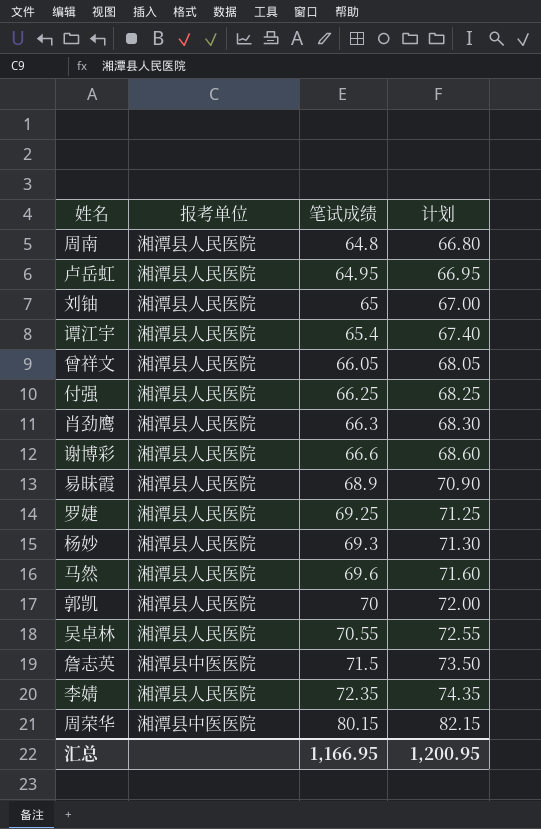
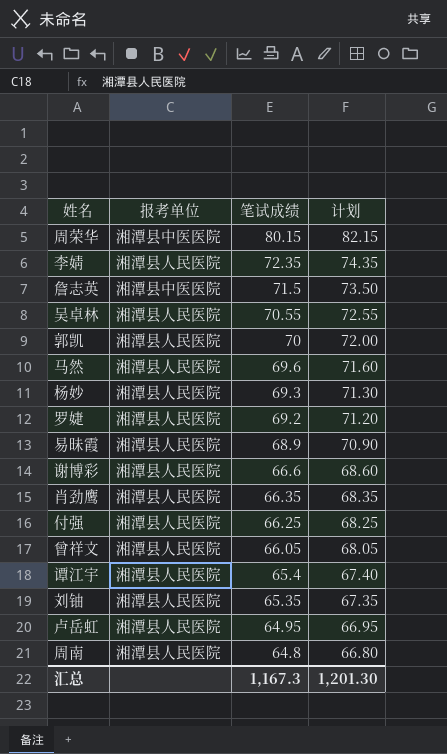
row order: 笔试成绩 ascending -> 笔试成绩 descending
罗婕 | 笔试成绩: 69.25 -> 69.2
罗婕 | 计划: 71.25 -> 71.20
肖劲鹰 | 笔试成绩: 66.3 -> 66.35
肖劲鹰 | 计划: 68.30 -> 68.35
刘铀 | 笔试成绩: 65 -> 65.35
刘铀 | 计划: 67.00 -> 67.35
汇总 | 笔试成绩: 1,166.95 -> 1,167.3
汇总 | 计划: 1,200.95 -> 1,201.30

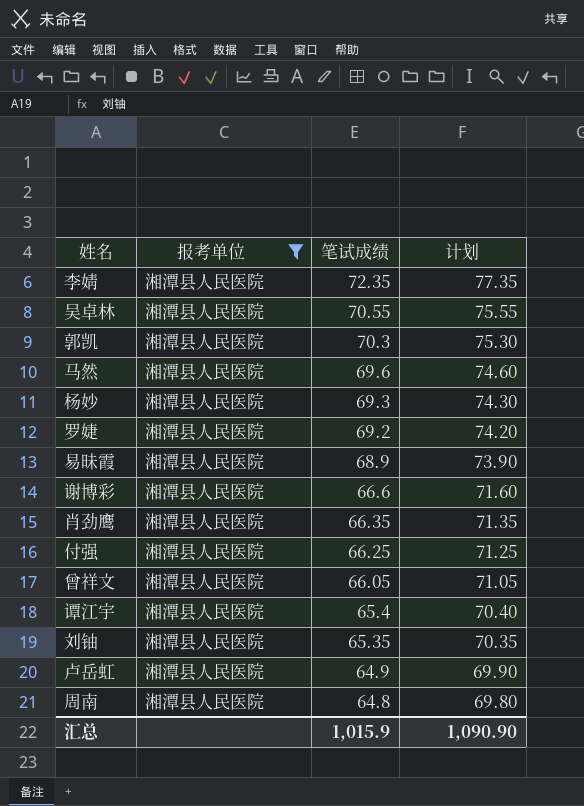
filter: none -> 报考单位 = 湘潭县人民医院
column 计划 | formula: [笔试成绩] + 2 -> [笔试成绩] + 5
郭凯 | 笔试成绩: 70 -> 70.3
卢岳虹 | 笔试成绩: 64.95 -> 64.9
汇总 | 笔试成绩: 1,167.3 -> 1,015.9
汇总 | 计划: 1,201.30 -> 1,090.90

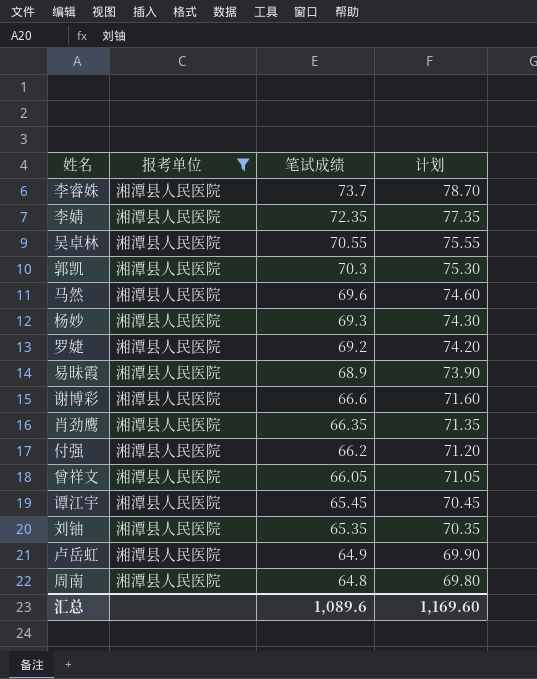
row 李睿姝: none -> 湘潭县人民医院 | 73.7 | 78.70
付强 | 笔试成绩: 66.25 -> 66.2
付强 | 计划: 71.25 -> 71.20
谭江宇 | 笔试成绩: 65.4 -> 65.45
谭江宇 | 计划: 70.40 -> 70.45
汇总 | 笔试成绩: 1,015.9 -> 1,089.6
汇总 | 计划: 1,090.90 -> 1,169.60

